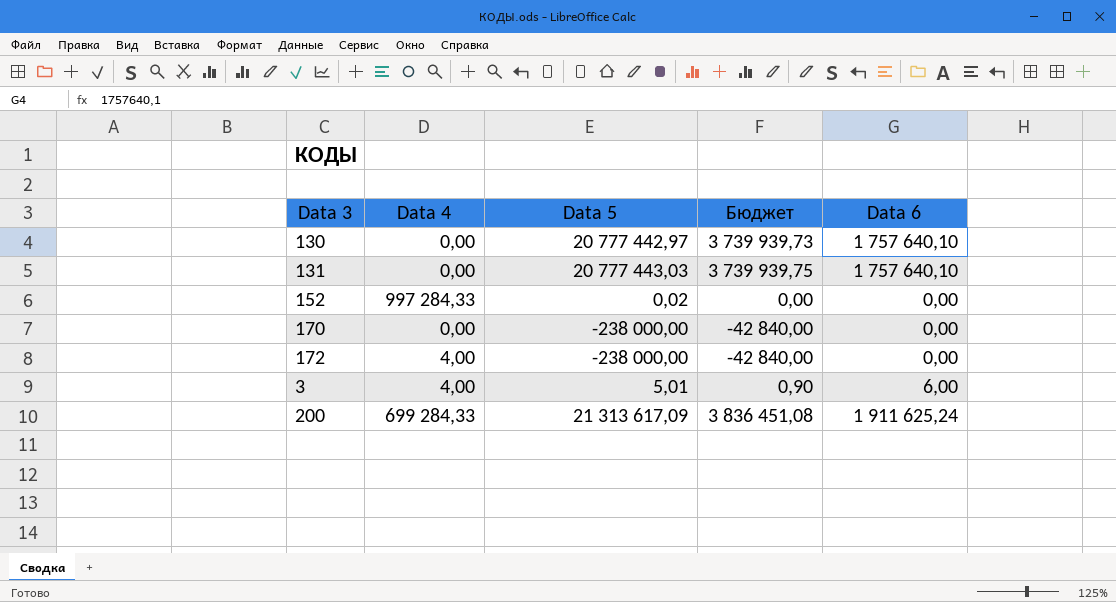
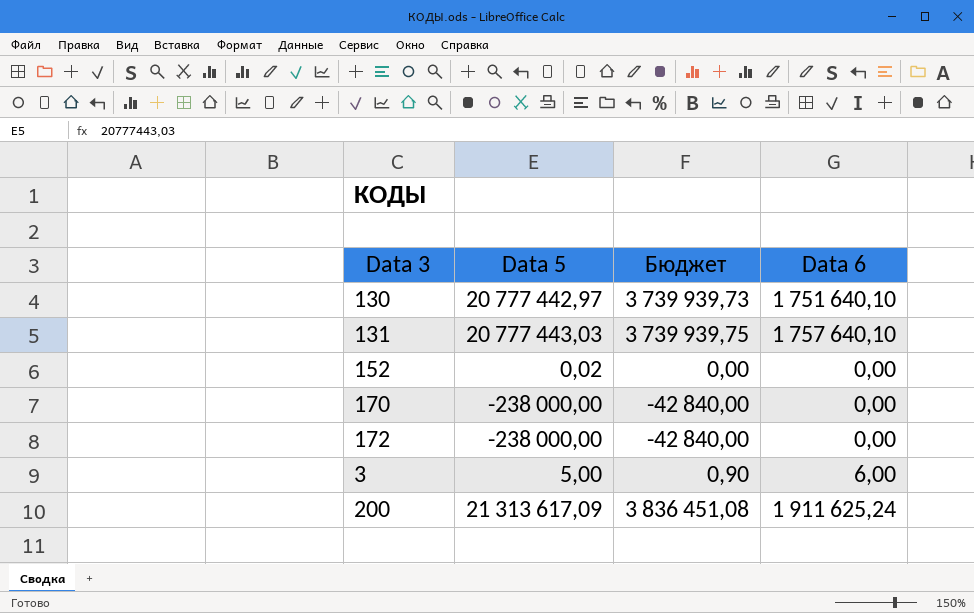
column Data 4 | position: 2 -> none
130 | Data 6: 1 757 640,10 -> 1 751 640,10
3 | Data 5: 5,01 -> 5,00

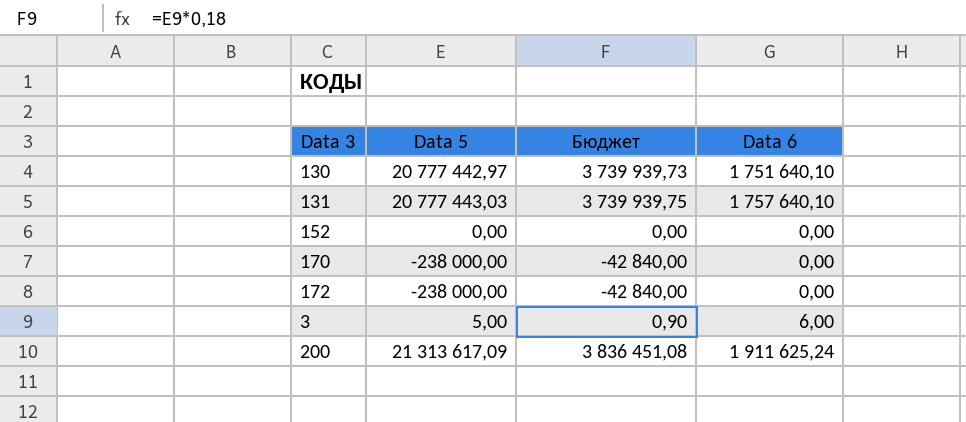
152 | Data 5: 0,02 -> 0,00

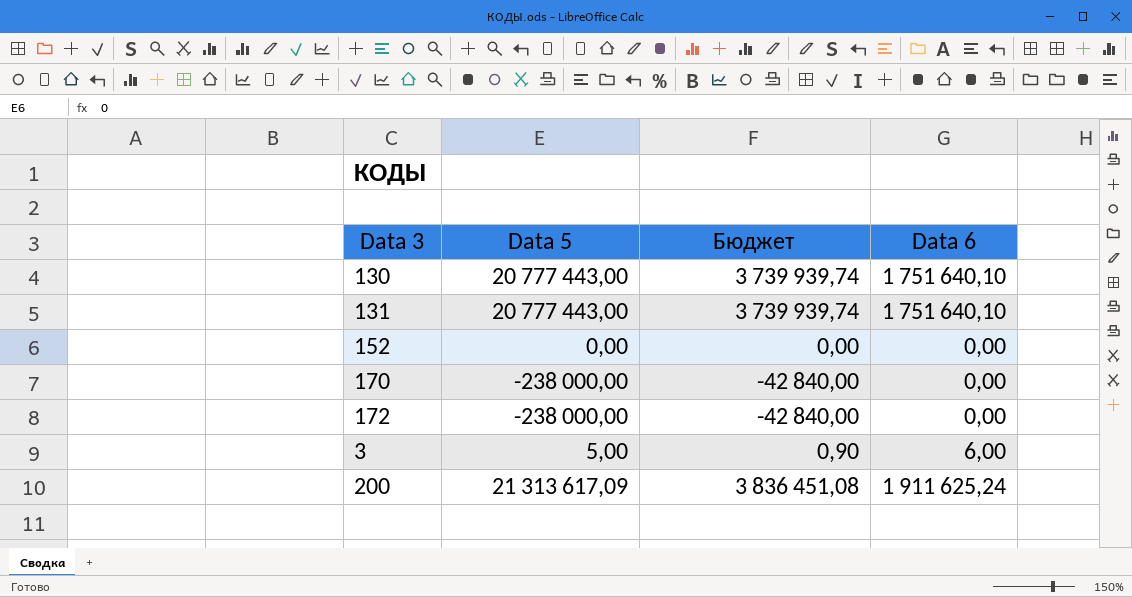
130 | Data 5: 20 777 442,97 -> 20 777 443,00
130 | Бюджет: 3 739 939,73 -> 3 739 939,74
131 | Data 5: 20 777 443,03 -> 20 777 443,00
131 | Бюджет: 3 739 939,75 -> 3 739 939,74
131 | Data 6: 1 757 640,10 -> 1 751 640,10

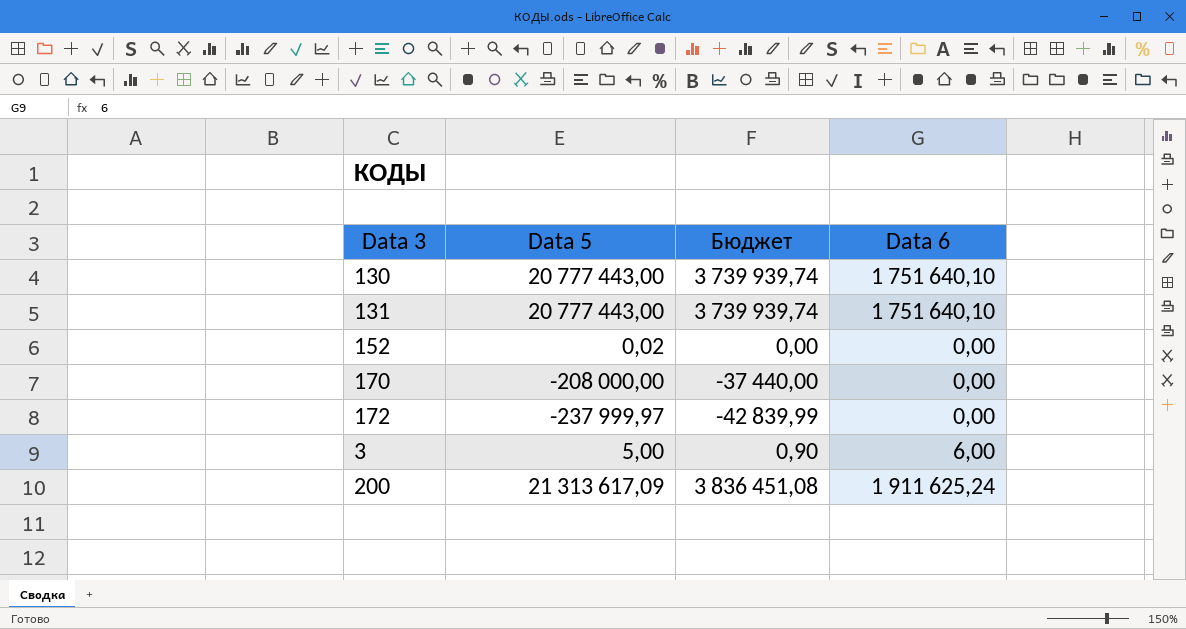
152 | Data 5: 0,00 -> 0,02
170 | Data 5: -238 000,00 -> -208 000,00
170 | Бюджет: -42 840,00 -> -37 440,00
172 | Data 5: -238 000,00 -> -237 999,97
172 | Бюджет: -42 840,00 -> -42 839,99

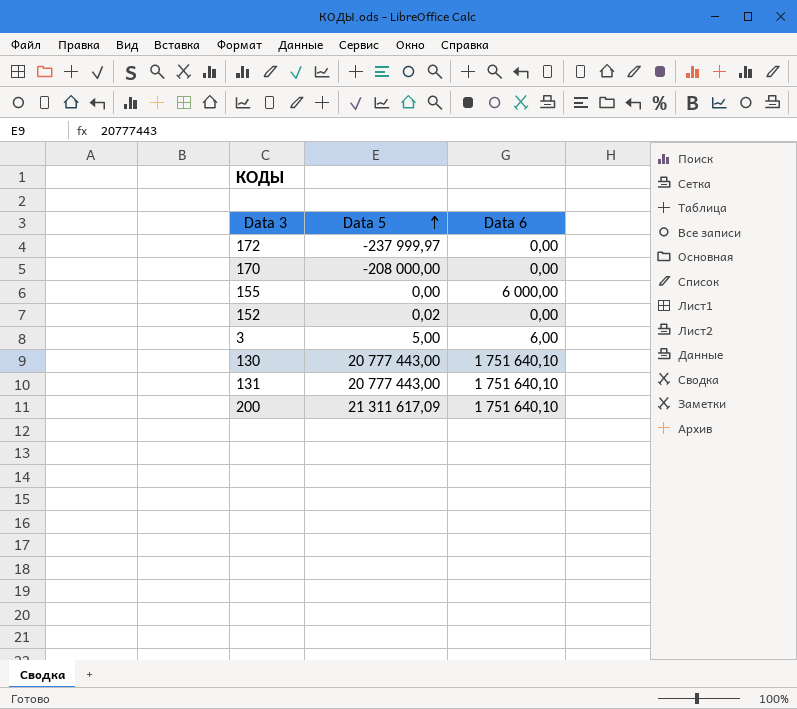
row order: none -> Data 5 ascending
column Бюджет | formula: [Data 5] * 0,18 -> none
row 155: none -> 0,00 | 6 000,00
200 | Data 5: 21 313 617,09 -> 21 311 617,09
200 | Data 6: 1 911 625,24 -> 1 751 640,10

